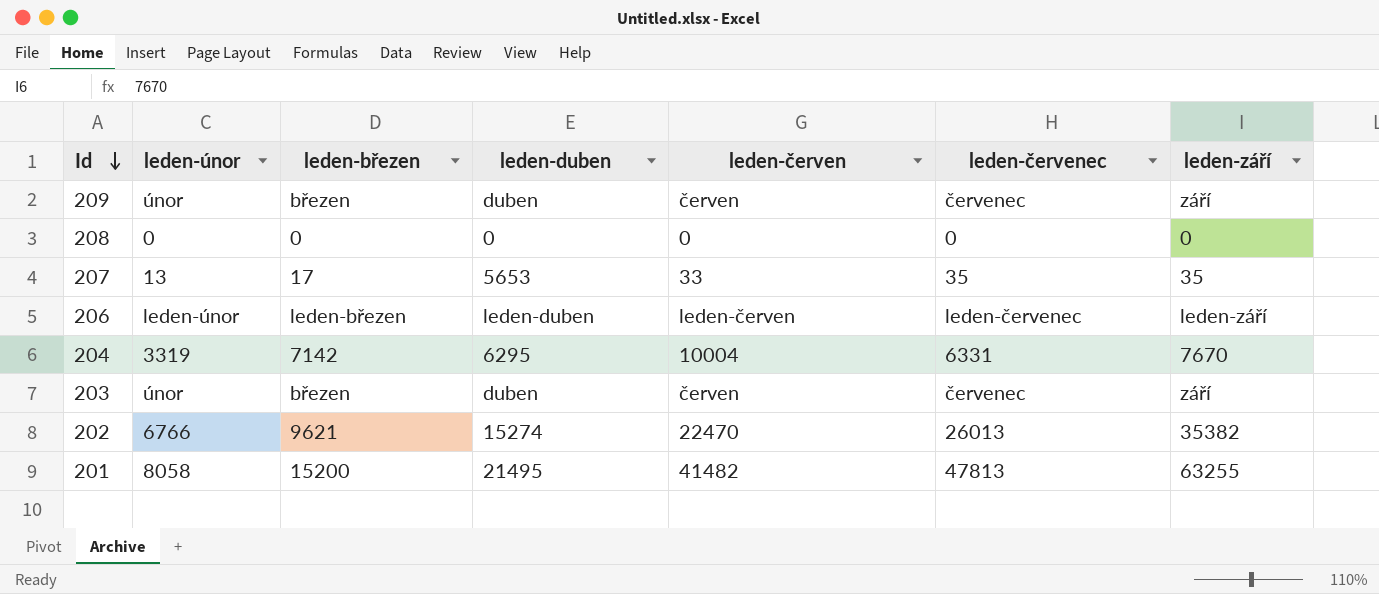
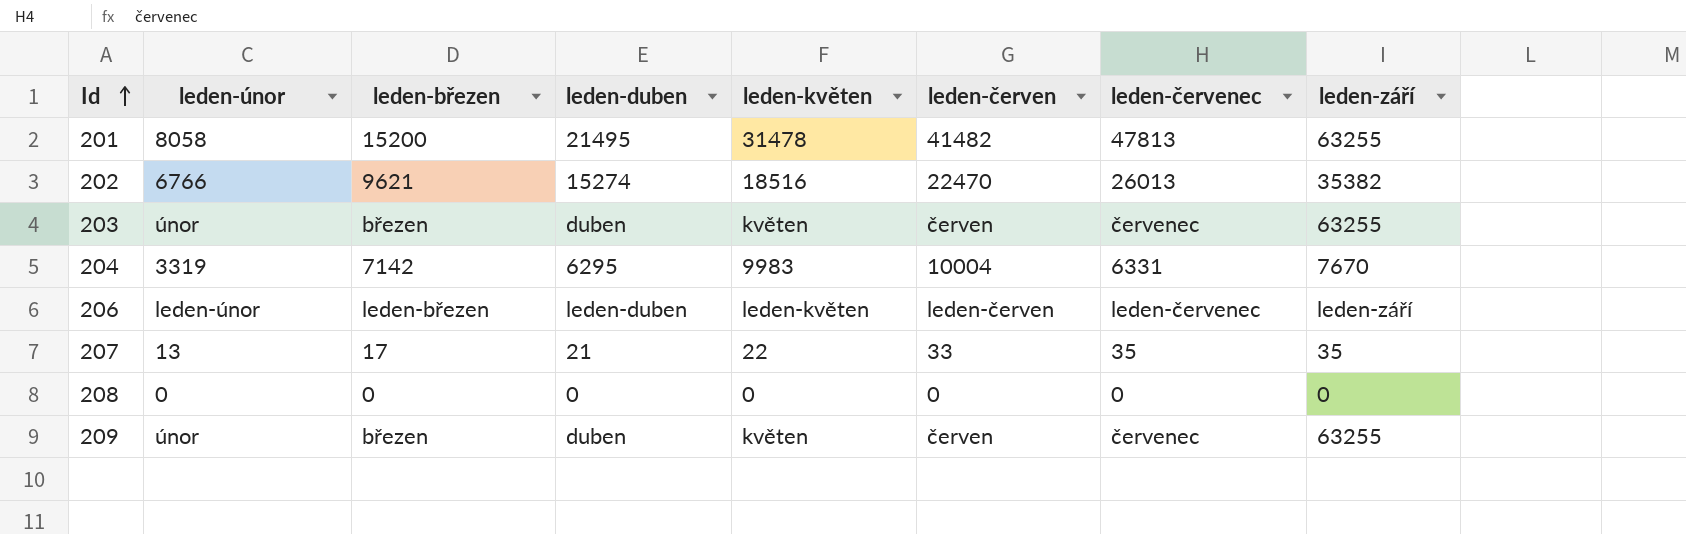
row order: Id descending -> Id ascending
column leden-květen | position: none -> 5
203 | leden-září: září -> 63255
207 | leden-duben: 5653 -> 21
209 | leden-září: září -> 63255

